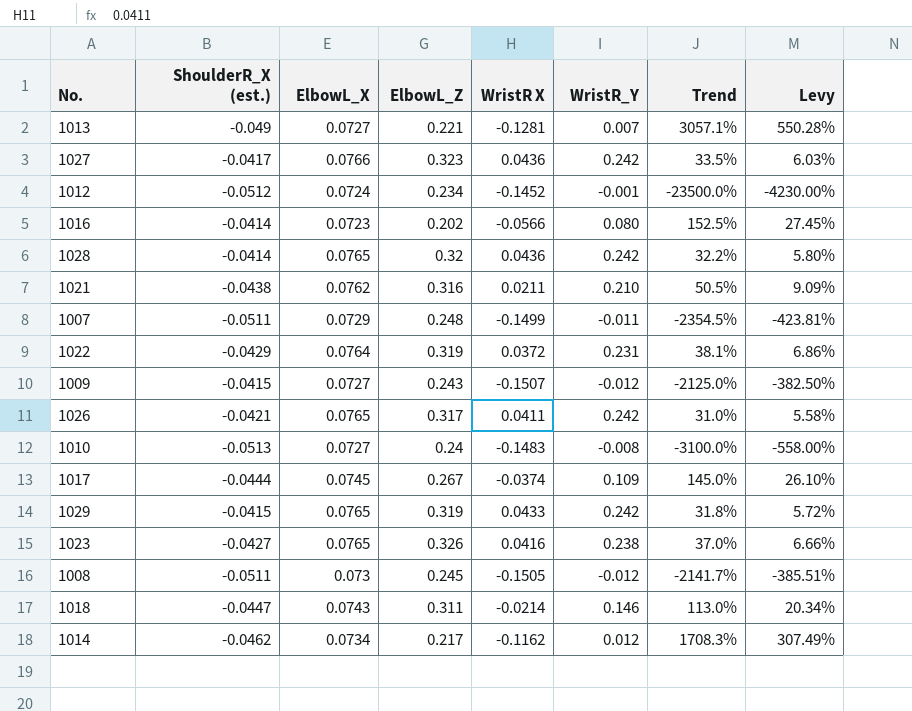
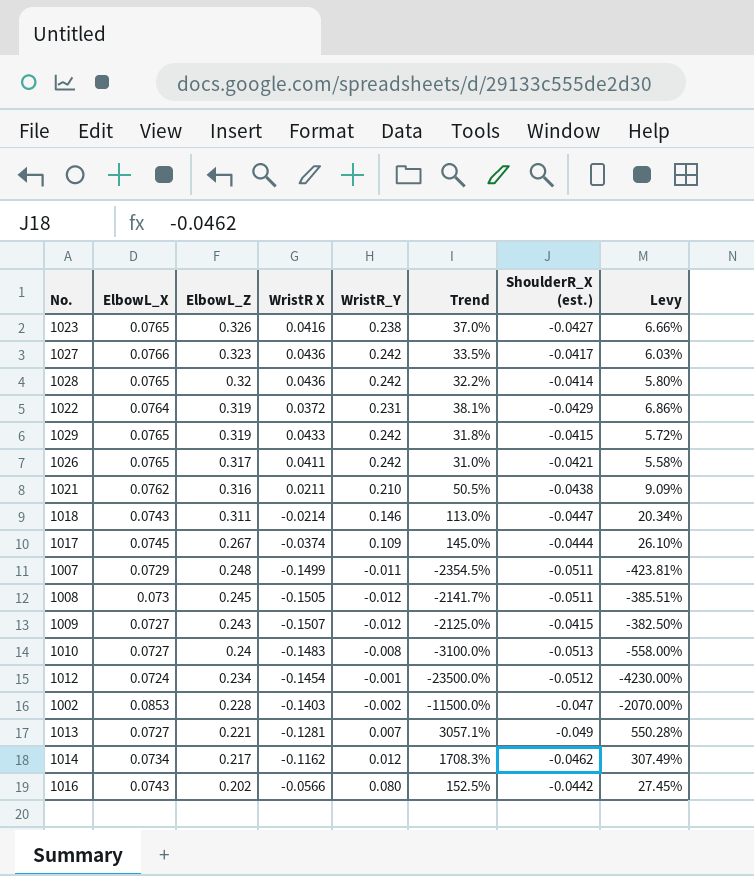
row order: none -> ElbowL_Z descending
column ShoulderR_X (est.) | position: 2 -> 7
1012 | WristR X: -0.1452 -> -0.1454
row 1002: none -> 0.0853 | 0.228 | -0.1403 | -0.002 | -11500.0% | -0.047 | -2070.00%
1016 | ElbowL_X: 0.0723 -> 0.0743
1016 | ShoulderR_X (est.): -0.0414 -> -0.0442

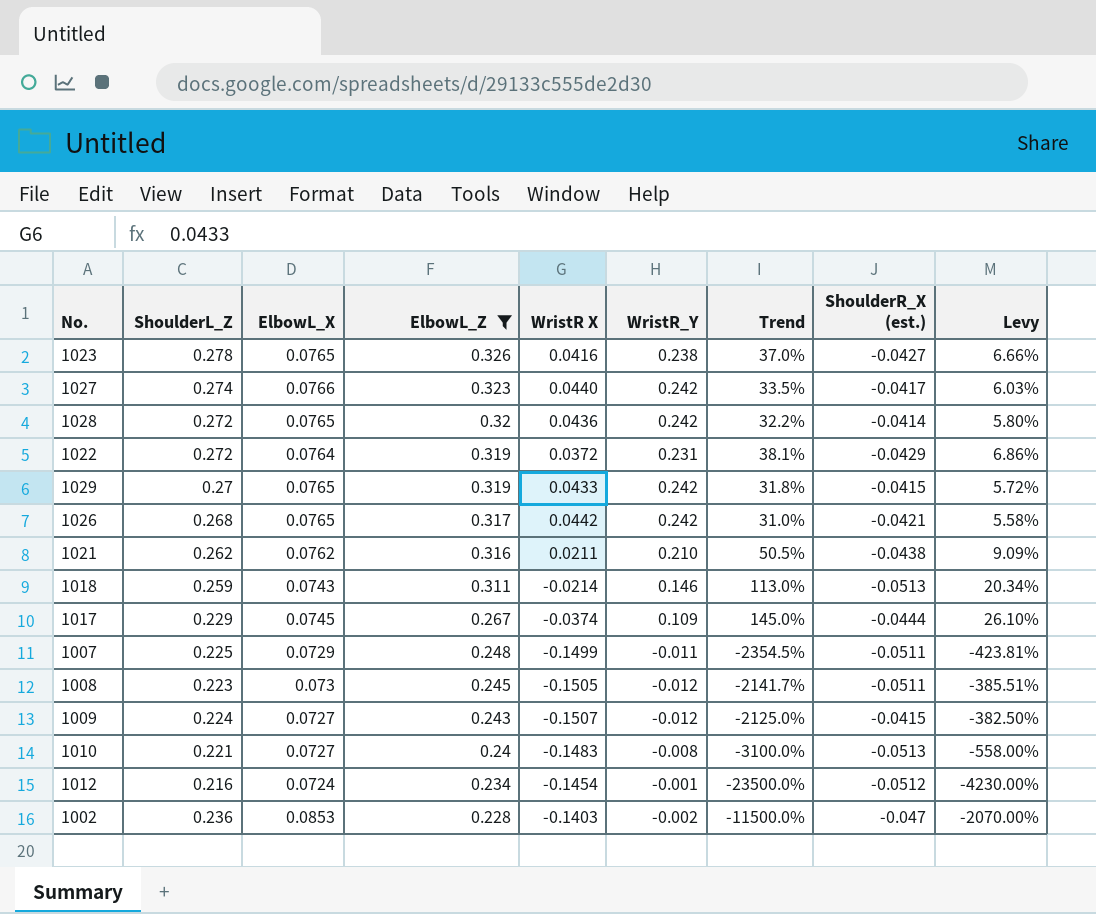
filter: none -> ElbowL_Z >= 0.228
column ShoulderL_Z | position: none -> 2
1027 | WristR X: 0.0436 -> 0.0440
1026 | WristR X: 0.0411 -> 0.0442
1018 | ShoulderR_X (est.): -0.0447 -> -0.0513

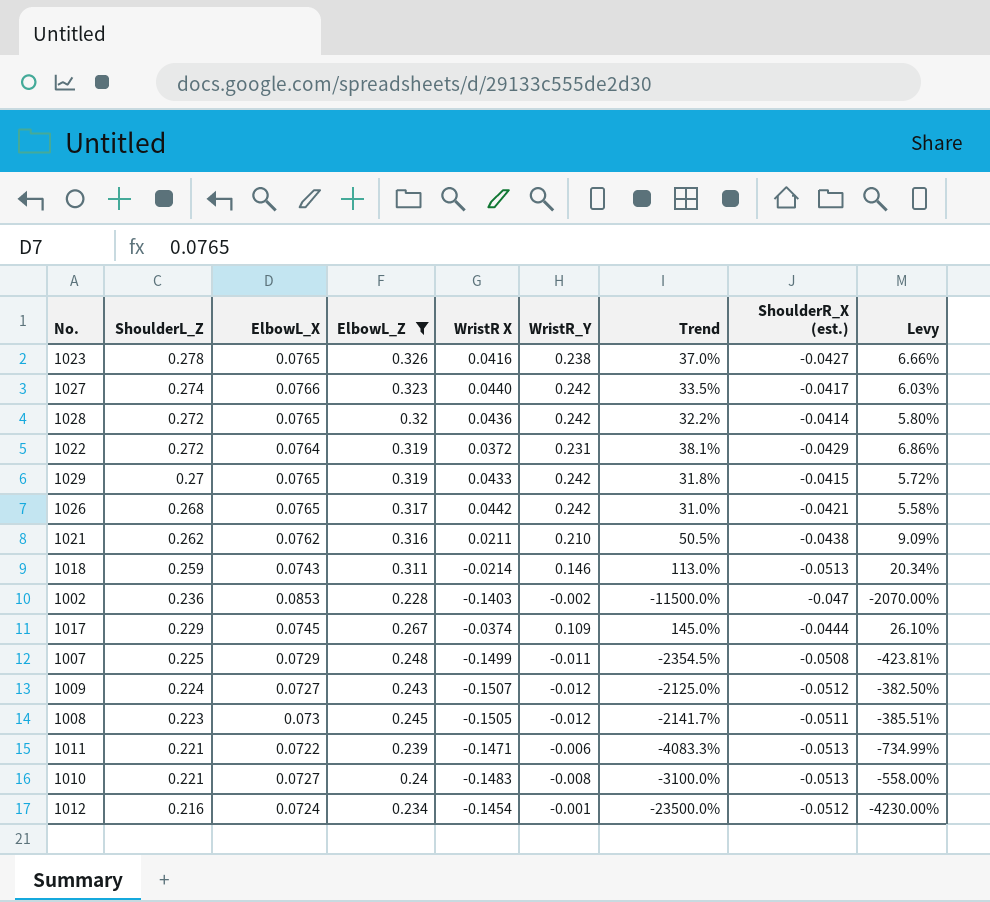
row order: ElbowL_Z descending -> ShoulderL_Z descending
1007 | ShoulderR_X (est.): -0.0511 -> -0.0508
1009 | ShoulderR_X (est.): -0.0415 -> -0.0512
row 1011: none -> 0.221 | 0.0722 | 0.239 | -0.1471 | -0.006 | -4083.3% | -0.0513 | -734.99%

